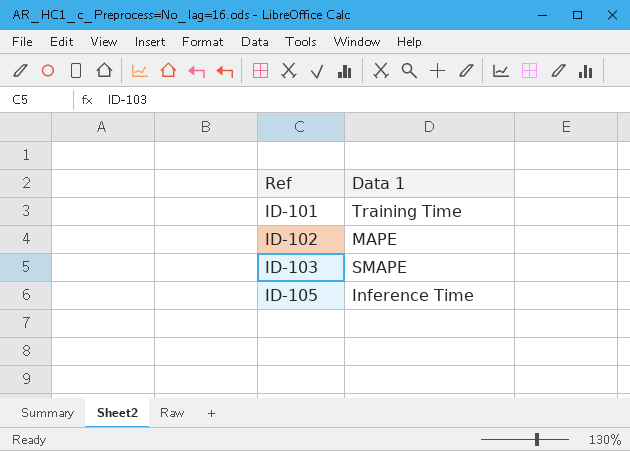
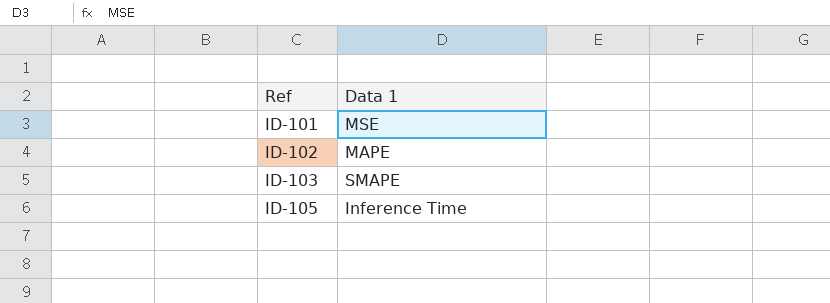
ID-101 | Data 1: Training Time -> MSE

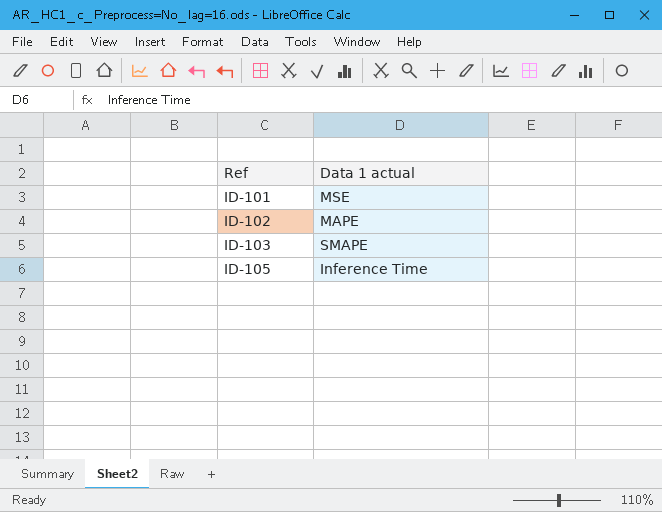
column name: Data 1 -> Data 1 actual

